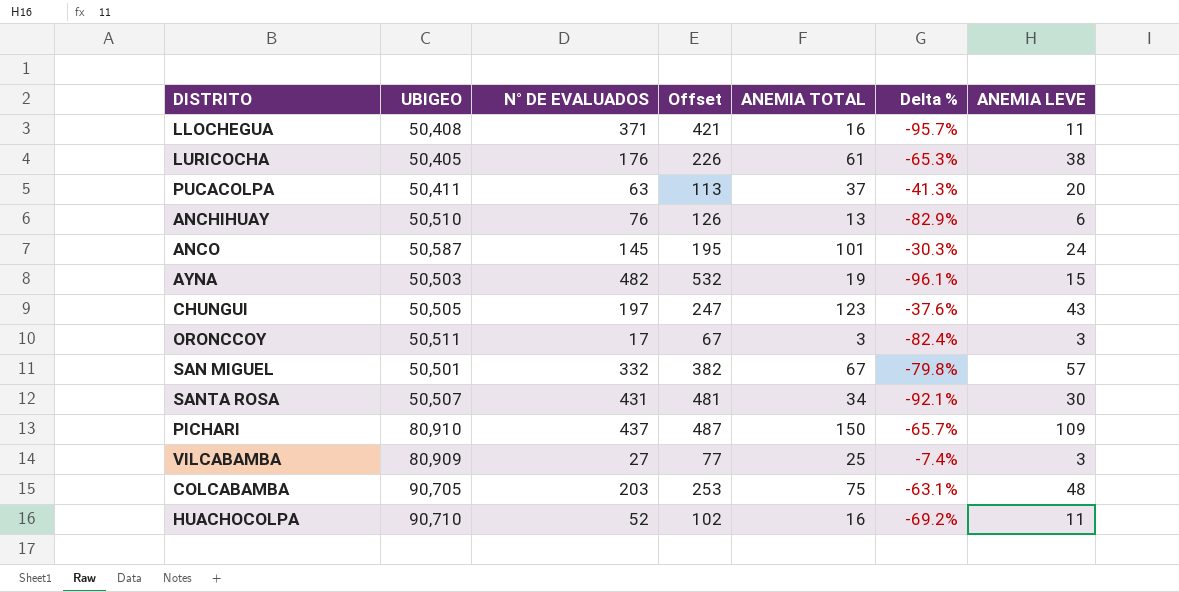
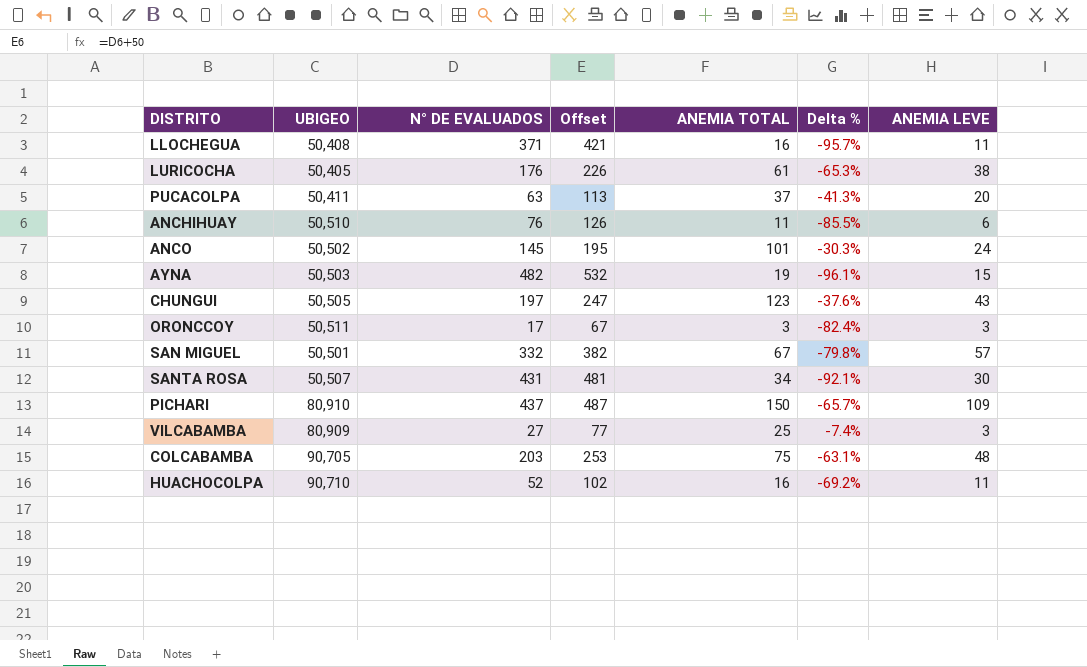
ANCHIHUAY | ANEMIA TOTAL: 13 -> 11
ANCHIHUAY | Delta %: -82.9% -> -85.5%
ANCO | UBIGEO: 50,587 -> 50,502

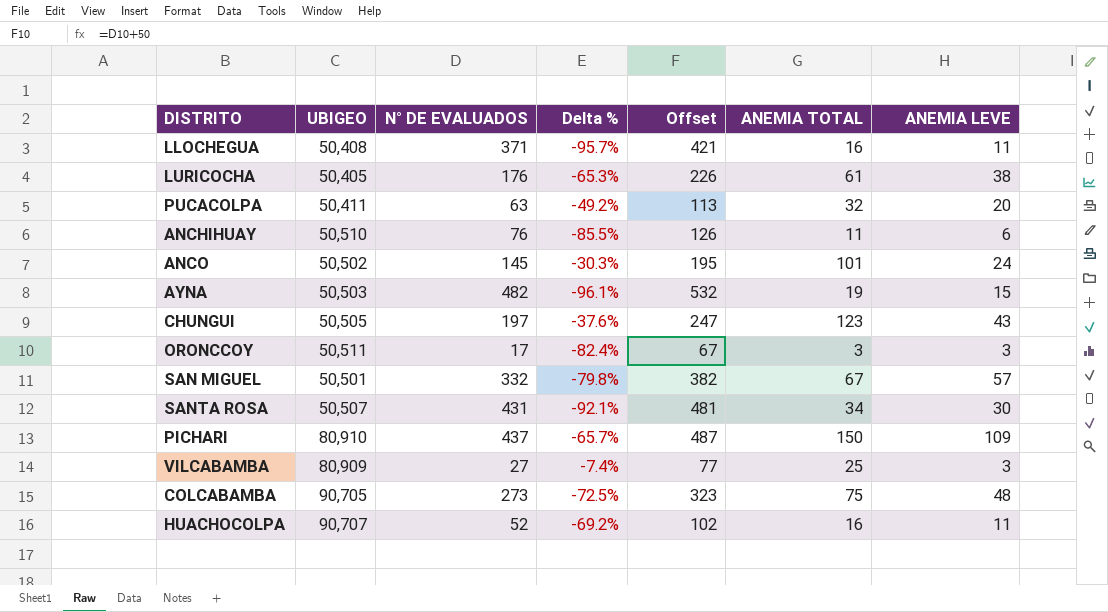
column Delta % | position: 6 -> 4
PUCACOLPA | Delta %: -41.3% -> -49.2%
PUCACOLPA | ANEMIA TOTAL: 37 -> 32
COLCABAMBA | N° DE EVALUADOS: 203 -> 273
COLCABAMBA | Delta %: -63.1% -> -72.5%
COLCABAMBA | Offset: 253 -> 323
HUACHOCOLPA | UBIGEO: 90,710 -> 90,707

